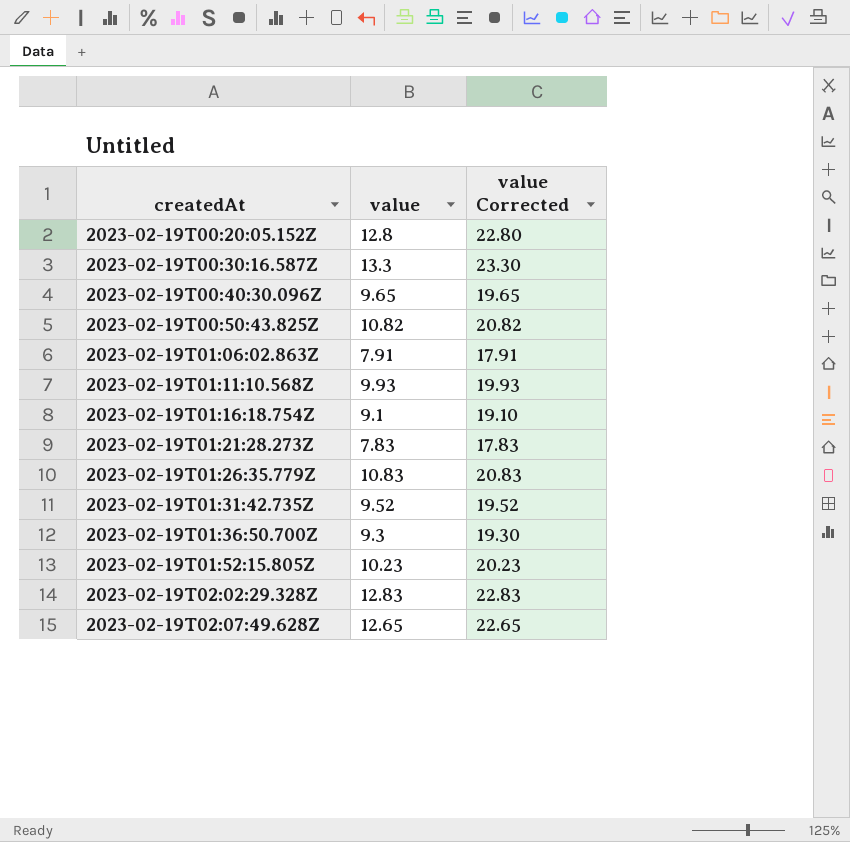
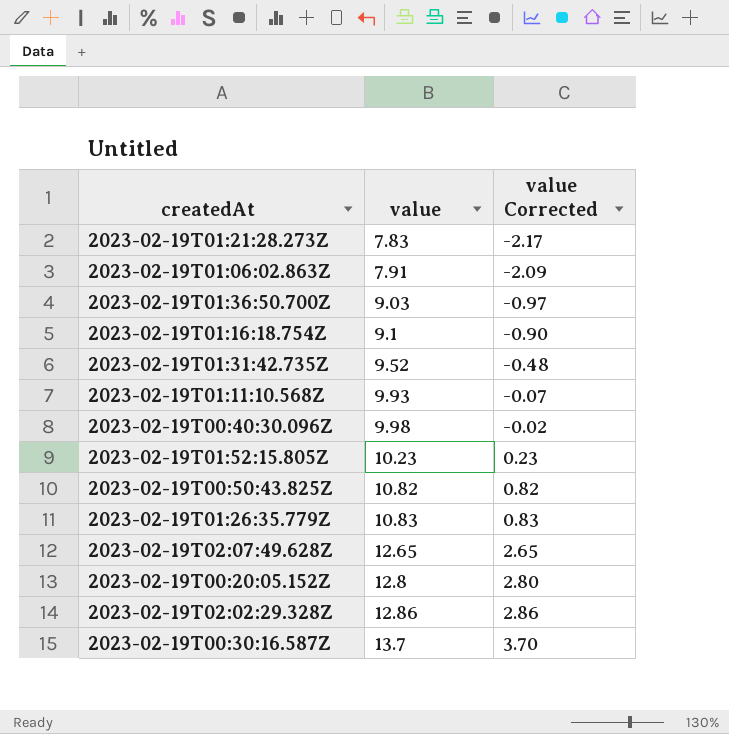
row order: createdAt ascending -> value ascending
column value Corrected | formula: [value] + 10 -> [value] - 10
2023-02-19T01:36:50.700Z | value: 9.3 -> 9.03
2023-02-19T00:40:30.096Z | value: 9.65 -> 9.98
2023-02-19T02:02:29.328Z | value: 12.83 -> 12.86
2023-02-19T00:30:16.587Z | value: 13.3 -> 13.7

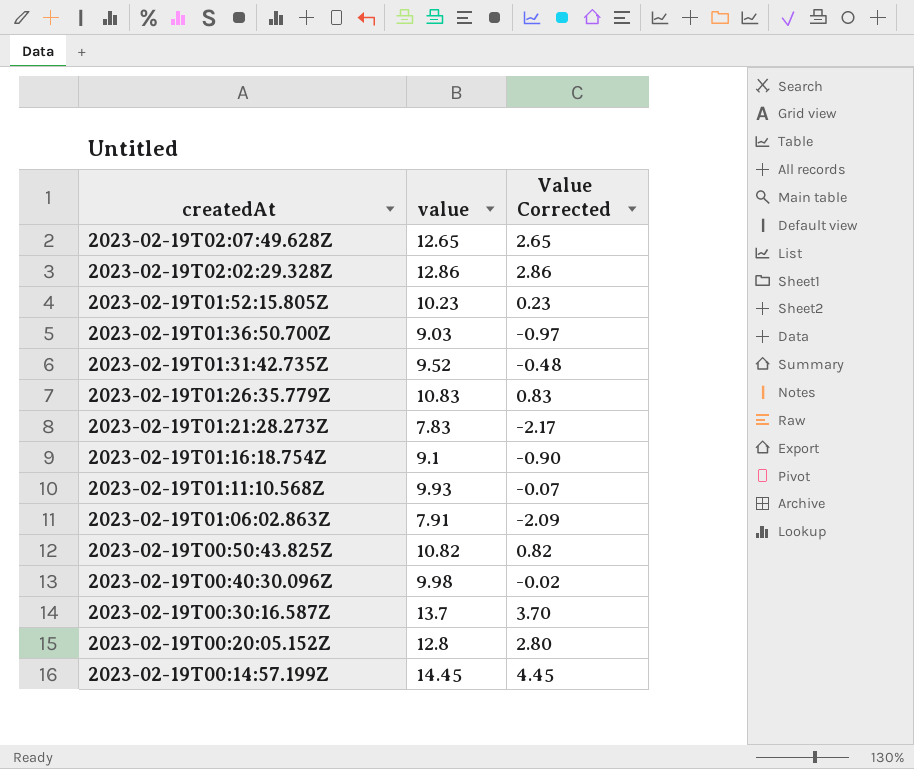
row order: value ascending -> createdAt descending
column name: value Corrected -> Value Corrected
row 2023-02-19T00:14:57.199Z: none -> 14.45 | 4.45

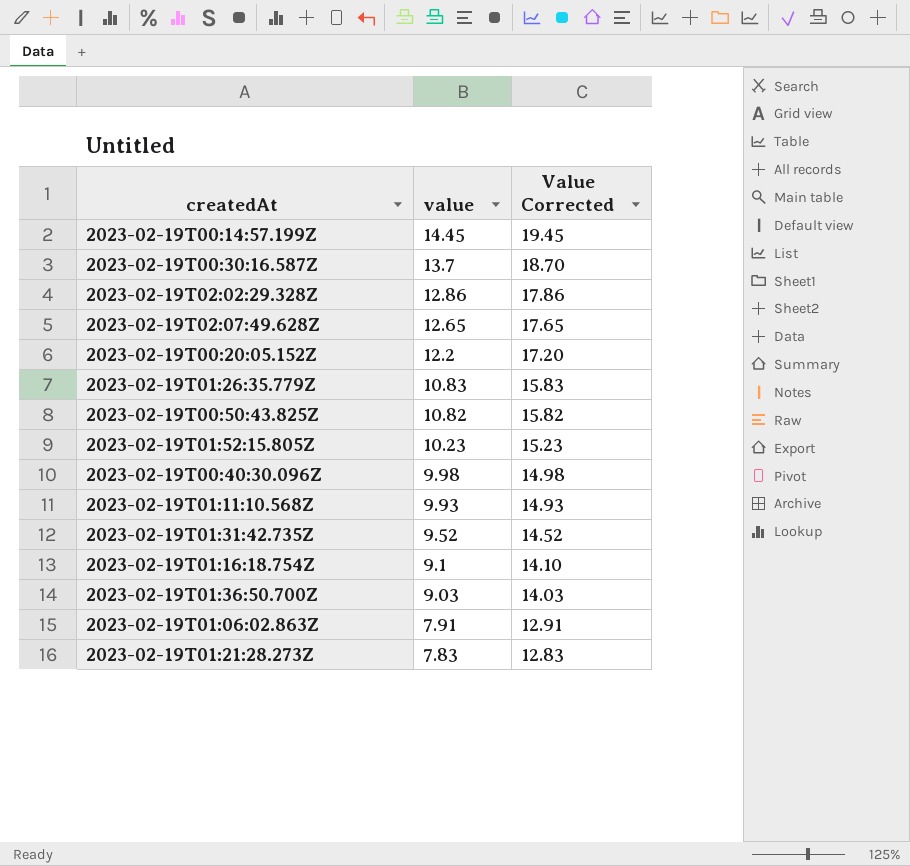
row order: createdAt descending -> value descending
column Value Corrected | formula: [value] - 10 -> [value] + 5
2023-02-19T00:20:05.152Z | value: 12.8 -> 12.2

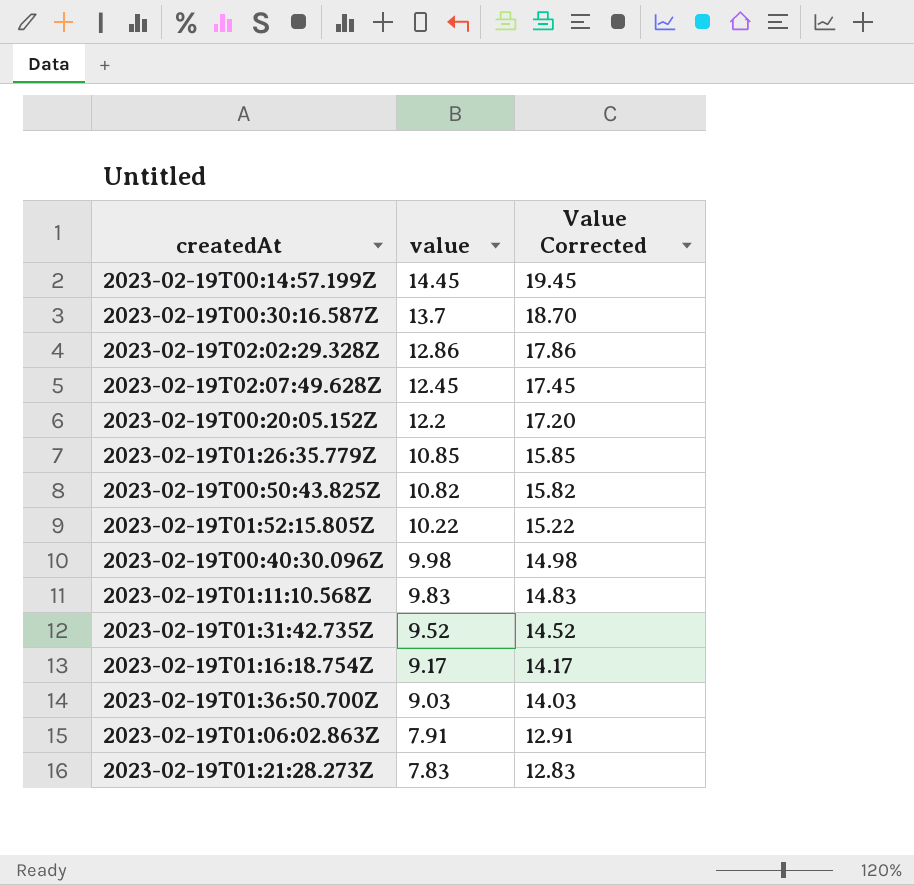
2023-02-19T02:07:49.628Z | value: 12.65 -> 12.45
2023-02-19T02:07:49.628Z | Value Corrected: 17.65 -> 17.45
2023-02-19T01:26:35.779Z | value: 10.83 -> 10.85
2023-02-19T01:26:35.779Z | Value Corrected: 15.83 -> 15.85
2023-02-19T01:52:15.805Z | value: 10.23 -> 10.22
2023-02-19T01:52:15.805Z | Value Corrected: 15.23 -> 15.22
2023-02-19T01:11:10.568Z | value: 9.93 -> 9.83
2023-02-19T01:11:10.568Z | Value Corrected: 14.93 -> 14.83
2023-02-19T01:16:18.754Z | value: 9.1 -> 9.17
2023-02-19T01:16:18.754Z | Value Corrected: 14.10 -> 14.17

